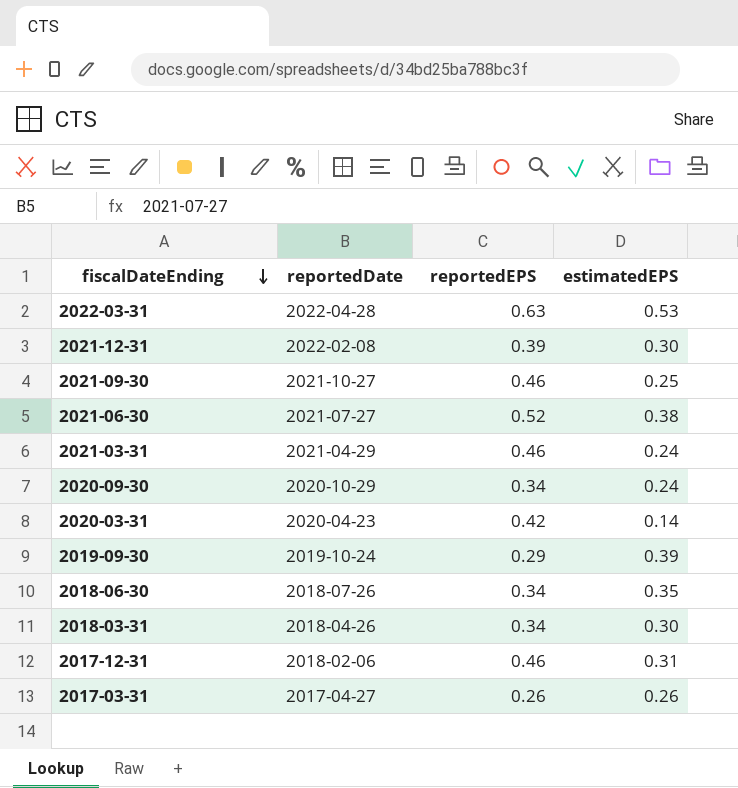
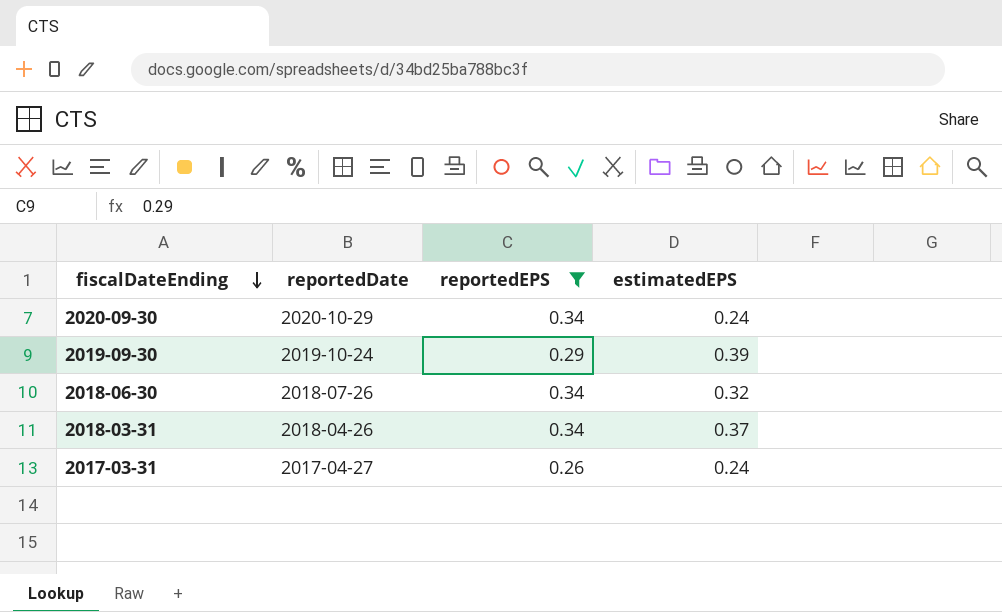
filter: none -> reportedEPS <= 0.34
2018-06-30 | estimatedEPS: 0.35 -> 0.32
2018-03-31 | estimatedEPS: 0.30 -> 0.37
2017-03-31 | estimatedEPS: 0.26 -> 0.24

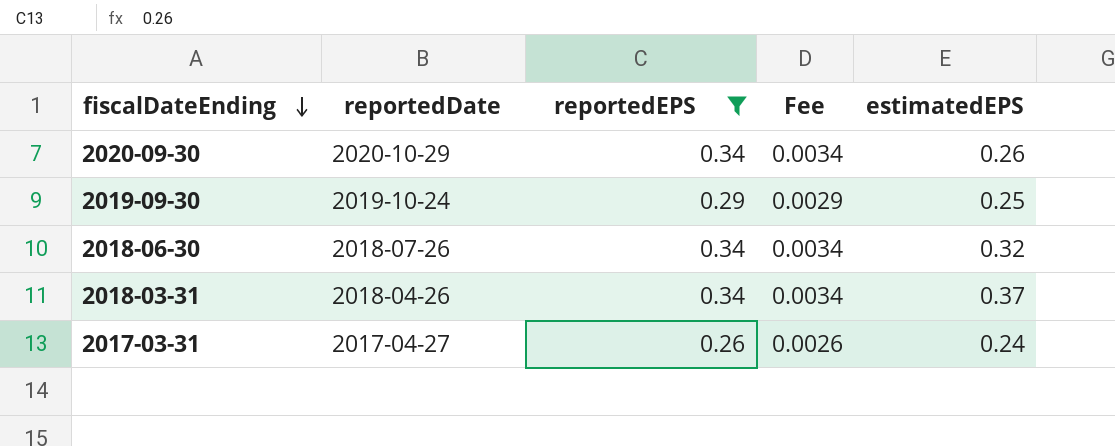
column Fee | formula: none -> [reportedEPS] * 0.01
2020-09-30 | estimatedEPS: 0.24 -> 0.26
2019-09-30 | estimatedEPS: 0.39 -> 0.25

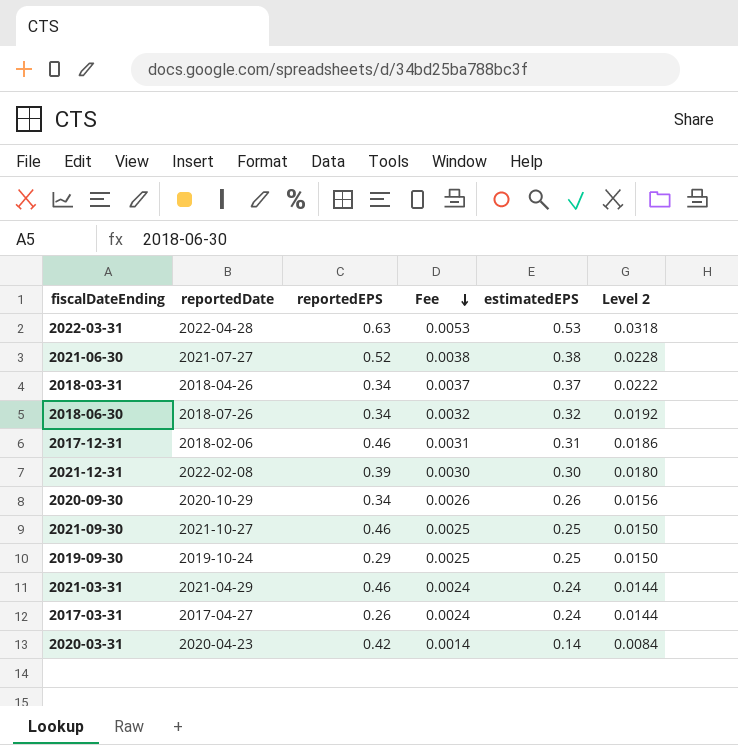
filter: reportedEPS <= 0.34 -> none
row order: fiscalDateEnding descending -> Fee descending
column Fee | formula: [reportedEPS] * 0.01 -> [estimatedEPS] * 0.01
column Level 2 | formula: none -> [estimatedEPS] * 0.06

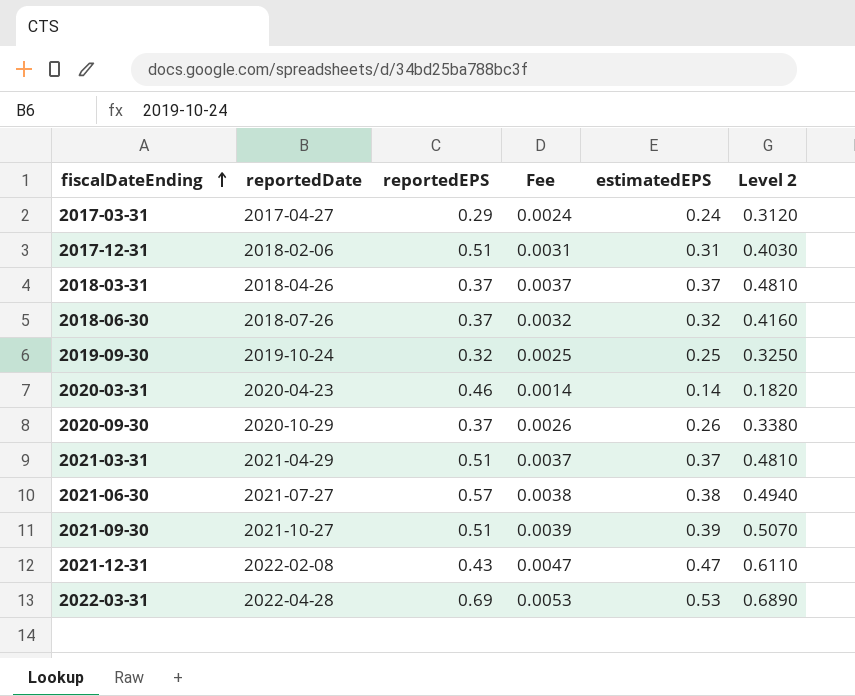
row order: Fee descending -> fiscalDateEnding ascending
column Level 2 | formula: [estimatedEPS] * 0.06 -> [estimatedEPS] * 1.3
2017-03-31 | reportedEPS: 0.26 -> 0.29
2017-12-31 | reportedEPS: 0.46 -> 0.51
2018-03-31 | reportedEPS: 0.34 -> 0.37
2018-06-30 | reportedEPS: 0.34 -> 0.37
2019-09-30 | reportedEPS: 0.29 -> 0.32
2020-03-31 | reportedEPS: 0.42 -> 0.46
2020-09-30 | reportedEPS: 0.34 -> 0.37
2021-03-31 | reportedEPS: 0.46 -> 0.51
2021-03-31 | Fee: 0.0024 -> 0.0037
2021-03-31 | estimatedEPS: 0.24 -> 0.37
2021-06-30 | reportedEPS: 0.52 -> 0.57
2021-09-30 | reportedEPS: 0.46 -> 0.51
2021-09-30 | Fee: 0.0025 -> 0.0039
2021-09-30 | estimatedEPS: 0.25 -> 0.39
2021-12-31 | reportedEPS: 0.39 -> 0.43
2021-12-31 | Fee: 0.0030 -> 0.0047
2021-12-31 | estimatedEPS: 0.30 -> 0.47
2022-03-31 | reportedEPS: 0.63 -> 0.69

